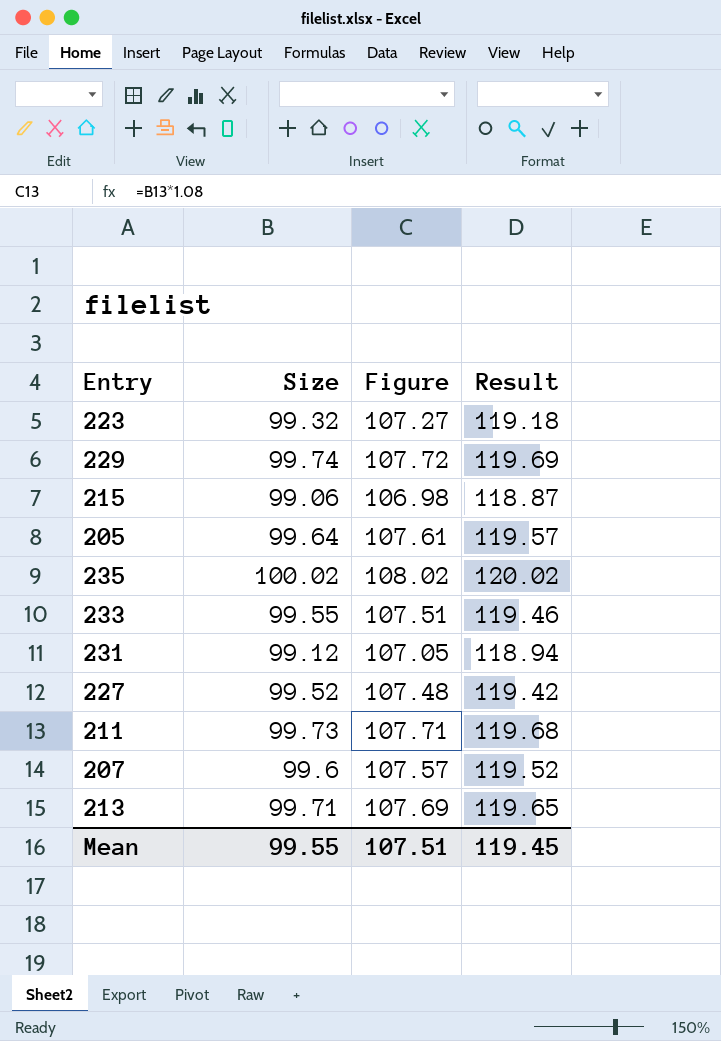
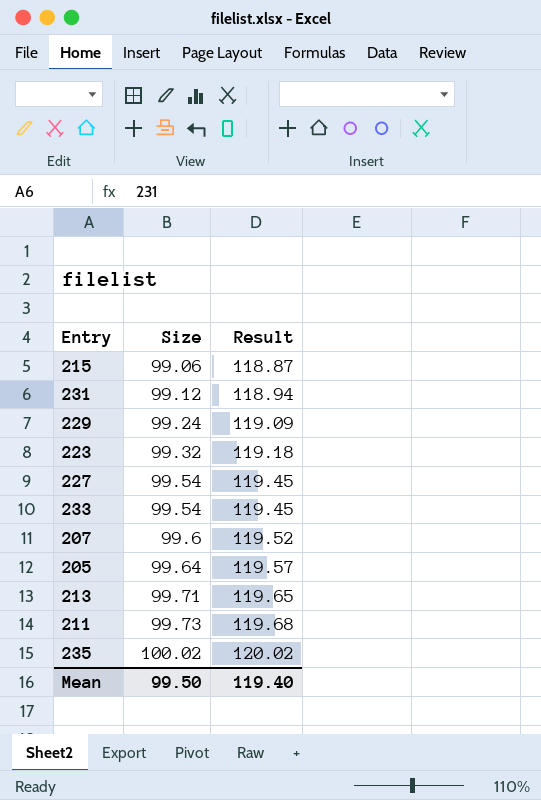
row order: none -> Size ascending
column Figure | formula: [Size] * 1.08 -> none
229 | Size: 99.74 -> 99.24
229 | Result: 119.69 -> 119.09
227 | Size: 99.52 -> 99.54
227 | Result: 119.42 -> 119.45
233 | Size: 99.55 -> 99.54
233 | Result: 119.46 -> 119.45
Mean | Size: 99.55 -> 99.50
Mean | Result: 119.45 -> 119.40

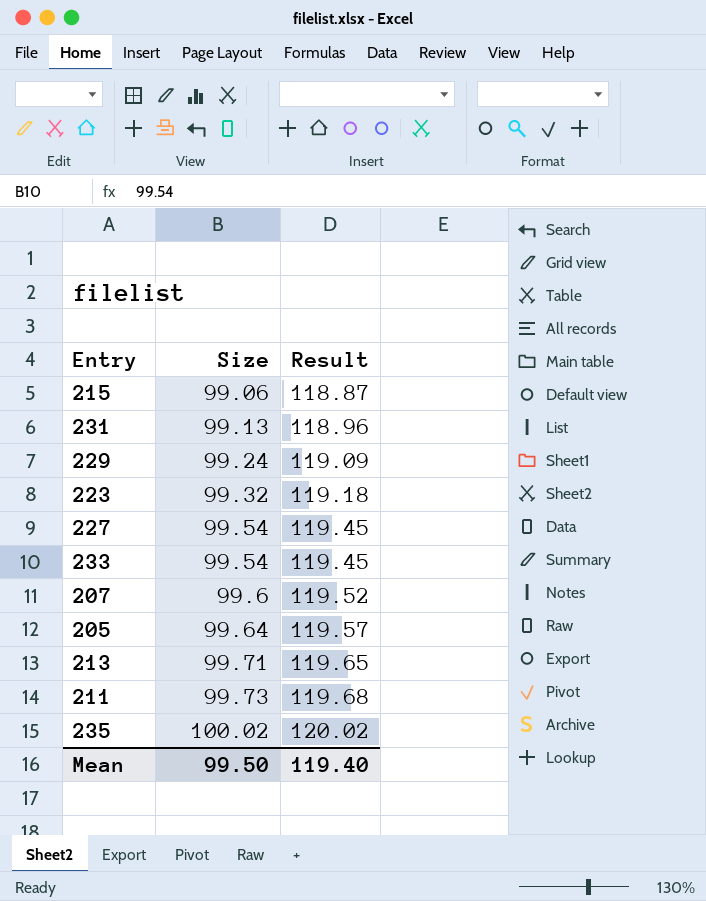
231 | Size: 99.12 -> 99.13
231 | Result: 118.94 -> 118.96

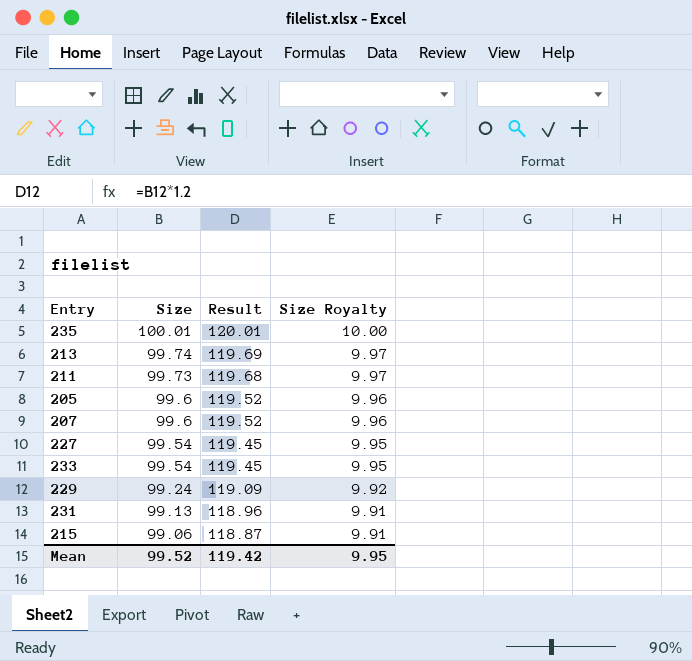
row order: Size ascending -> Size descending
column Size Royalty | formula: none -> [Size] * 0.1
row 223: 99.32 | 119.18 -> none
235 | Size: 100.02 -> 100.01
235 | Result: 120.02 -> 120.01
213 | Size: 99.71 -> 99.74
213 | Result: 119.65 -> 119.69
205 | Size: 99.64 -> 99.6
205 | Result: 119.57 -> 119.52
Mean | Size: 99.50 -> 99.52
Mean | Result: 119.40 -> 119.42

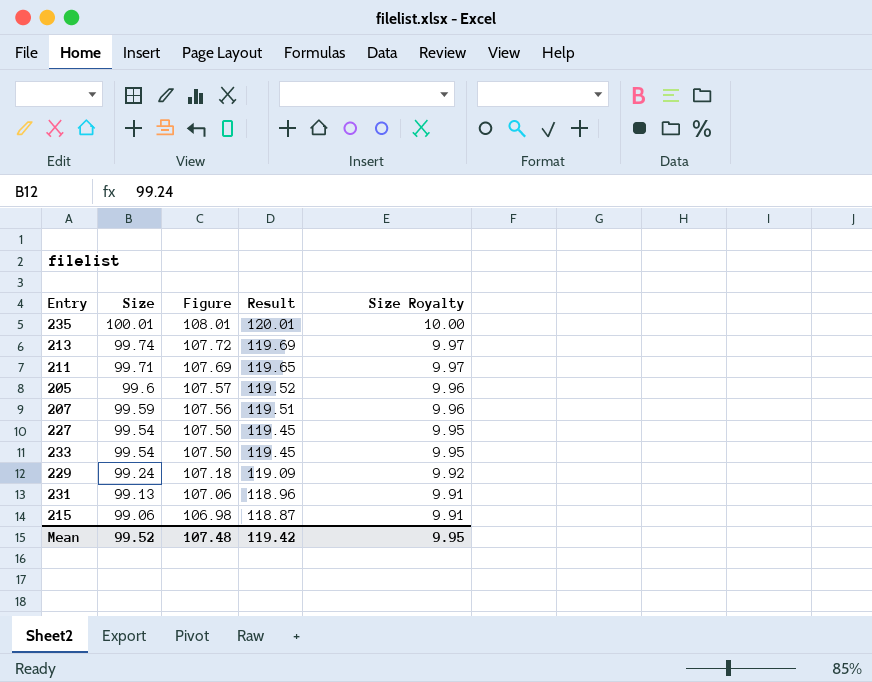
column Figure | formula: none -> [Size] * 1.08
211 | Size: 99.73 -> 99.71
211 | Result: 119.68 -> 119.65
207 | Size: 99.6 -> 99.59
207 | Result: 119.52 -> 119.51

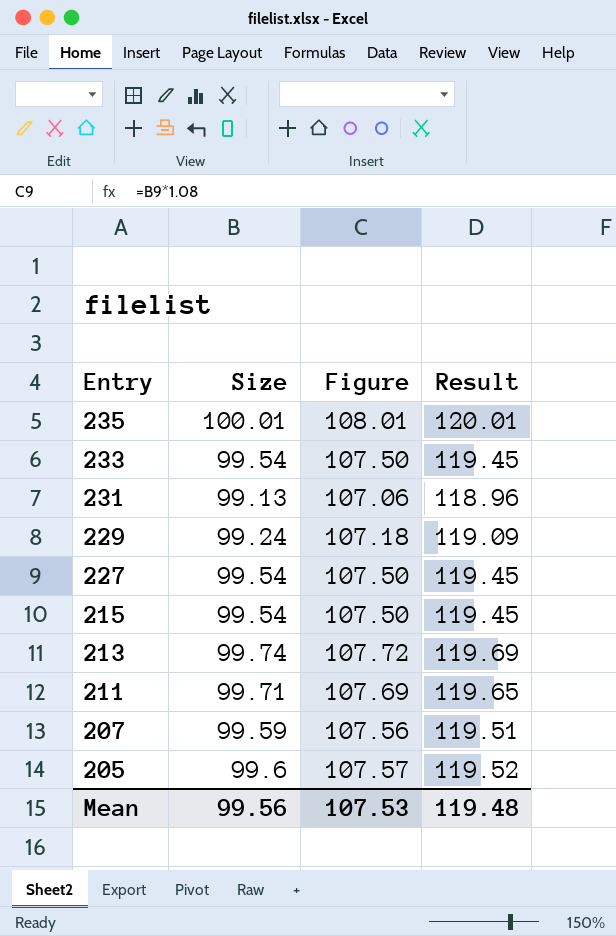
row order: Size descending -> Entry descending
column Size Royalty | formula: [Size] * 0.1 -> none
215 | Size: 99.06 -> 99.54
215 | Figure: 106.98 -> 107.50
215 | Result: 118.87 -> 119.45
Mean | Size: 99.52 -> 99.56
Mean | Figure: 107.48 -> 107.53
Mean | Result: 119.42 -> 119.48

